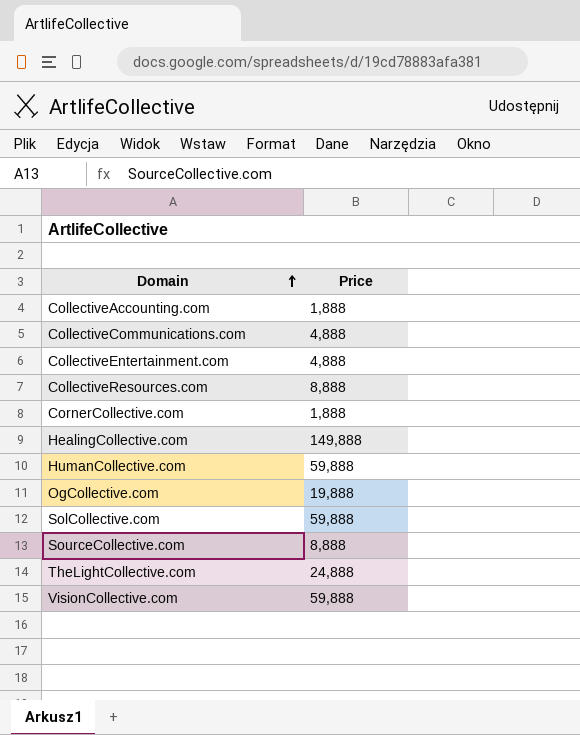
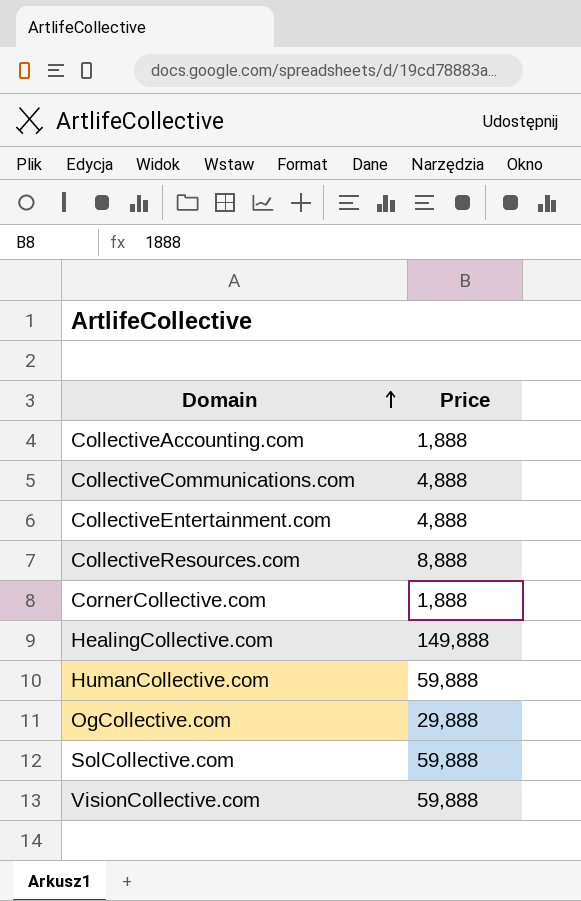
row SourceCollective.com: 8,888 -> none
row TheLightCollective.com: 24,888 -> none
OgCollective.com | Price: 19,888 -> 29,888

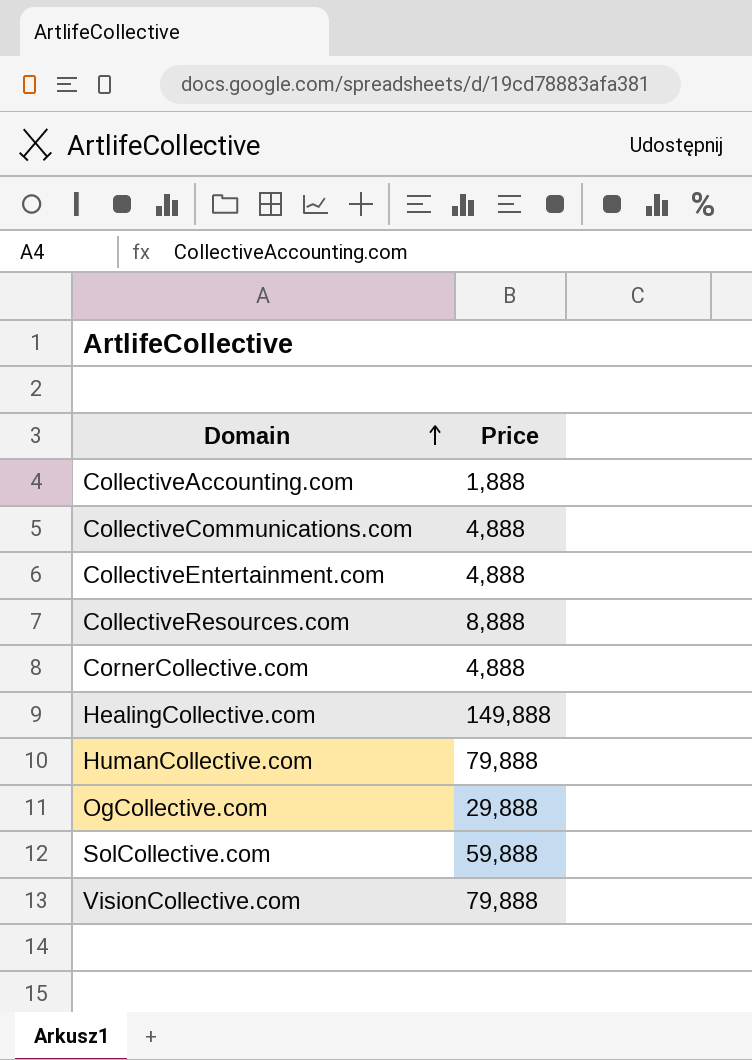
CornerCollective.com | Price: 1,888 -> 4,888
HumanCollective.com | Price: 59,888 -> 79,888
VisionCollective.com | Price: 59,888 -> 79,888

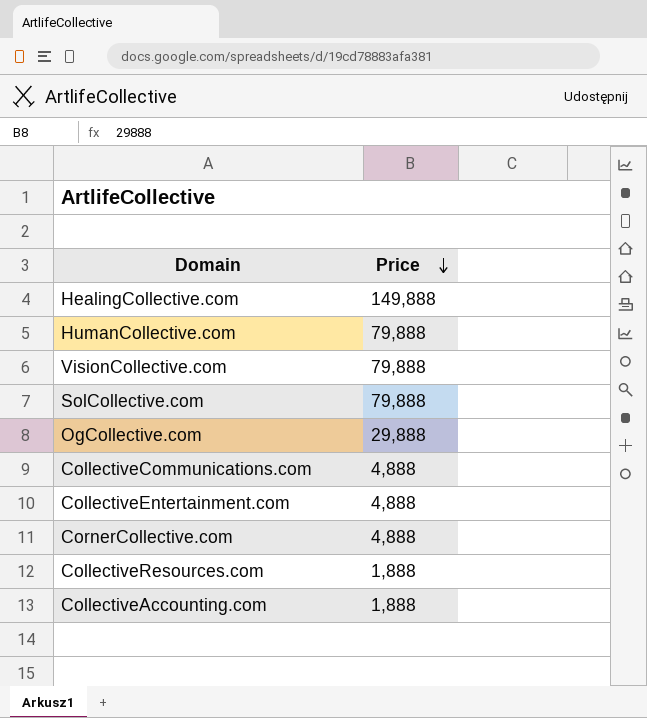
row order: Domain ascending -> Price descending
SolCollective.com | Price: 59,888 -> 79,888
CollectiveResources.com | Price: 8,888 -> 1,888

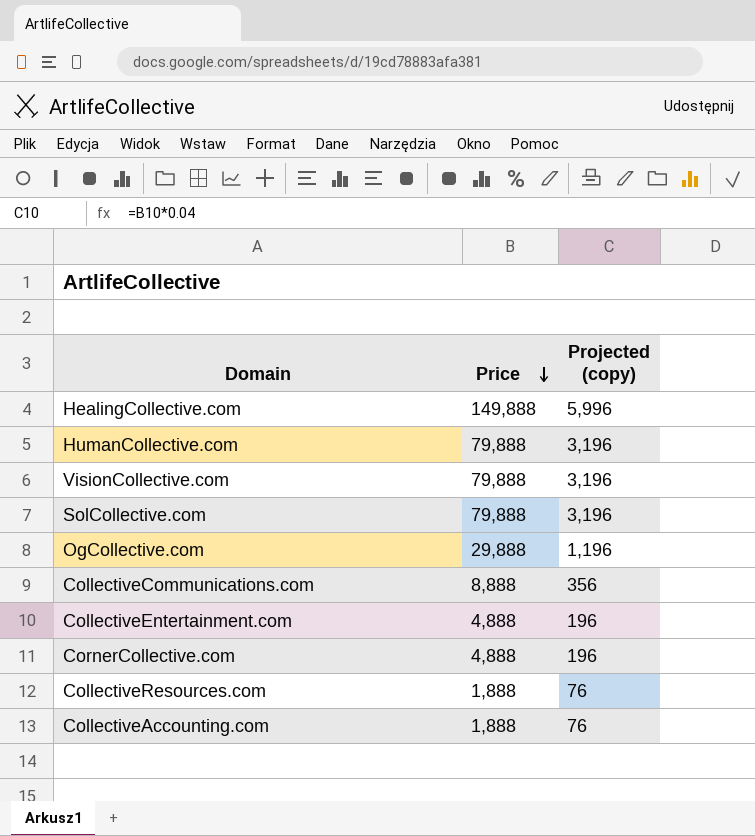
column Projected (copy) | formula: none -> [Price] * 0.04
CollectiveCommunications.com | Price: 4,888 -> 8,888

